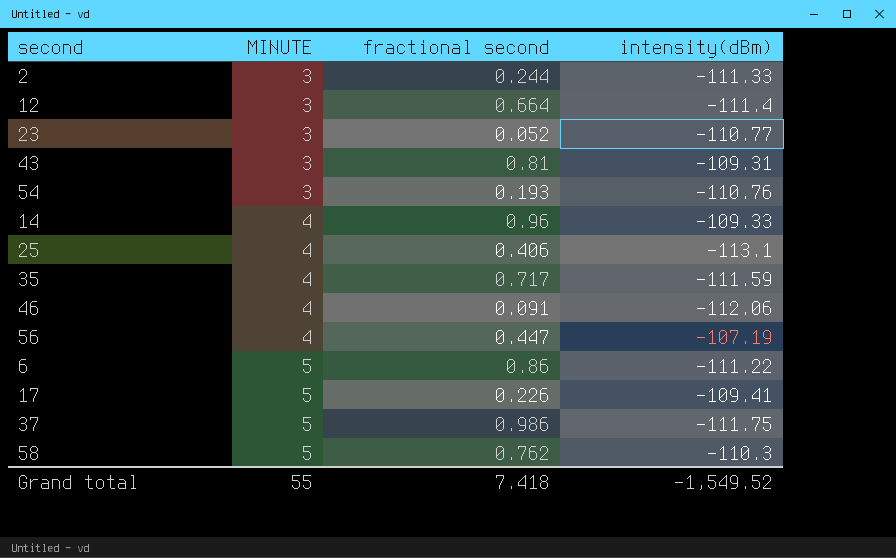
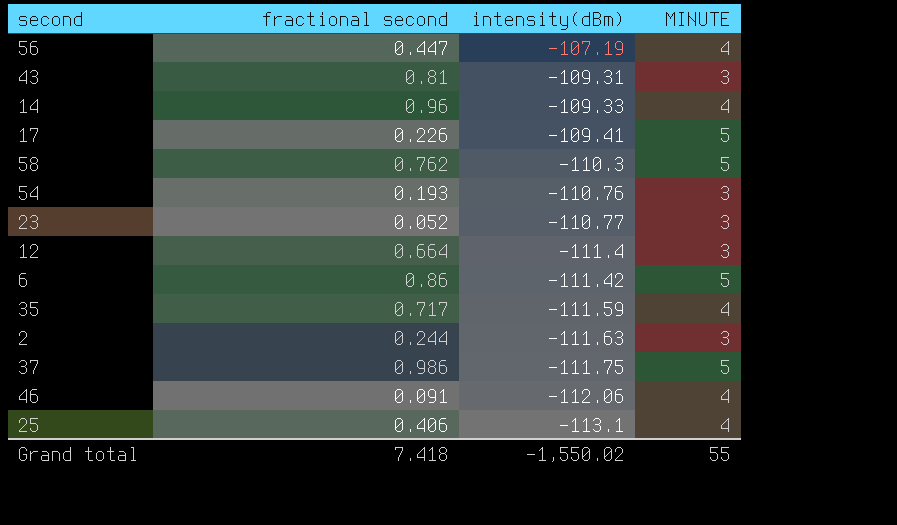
row order: MINUTE ascending -> intensity(dBm) descending
column MINUTE | position: 2 -> 4
6 | intensity(dBm): -111.22 -> -111.42
2 | intensity(dBm): -111.33 -> -111.63
Grand total | intensity(dBm): -1,549.52 -> -1,550.02

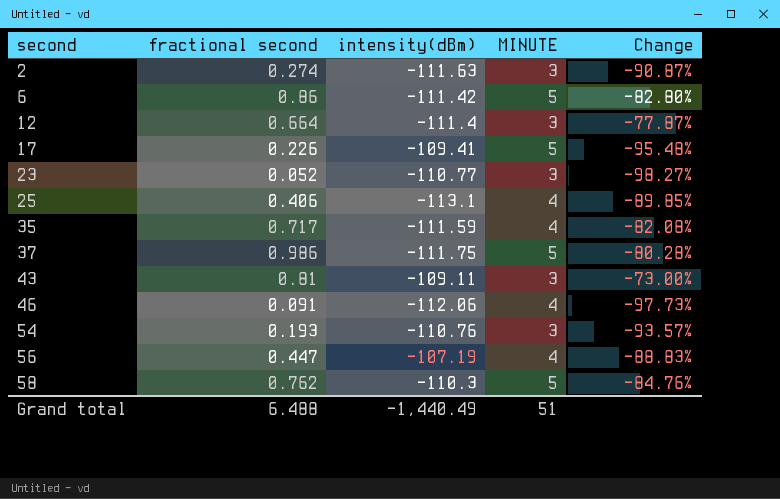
row order: intensity(dBm) descending -> second ascending
column Change | formula: none -> ([fractional second] - [MINUTE]) / [MINUTE]
row 14: 0.96 | -109.33 | 4 -> none
2 | fractional second: 0.244 -> 0.274
43 | intensity(dBm): -109.31 -> -109.11
Grand total | fractional second: 7.418 -> 6.488
Grand total | intensity(dBm): -1,550.02 -> -1,440.49
Grand total | MINUTE: 55 -> 51

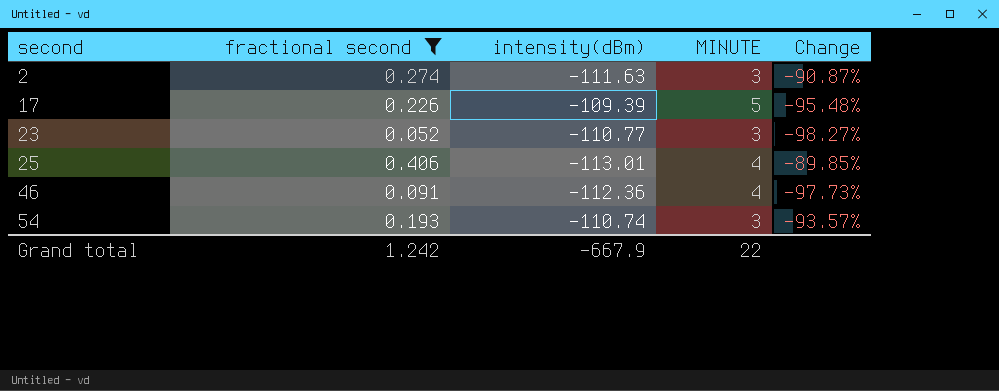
filter: none -> fractional second <= 0.406
17 | intensity(dBm): -109.41 -> -109.39
25 | intensity(dBm): -113.1 -> -113.01
46 | intensity(dBm): -112.06 -> -112.36
54 | intensity(dBm): -110.76 -> -110.74
Grand total | fractional second: 6.488 -> 1.242
Grand total | intensity(dBm): -1,440.49 -> -667.9
Grand total | MINUTE: 51 -> 22

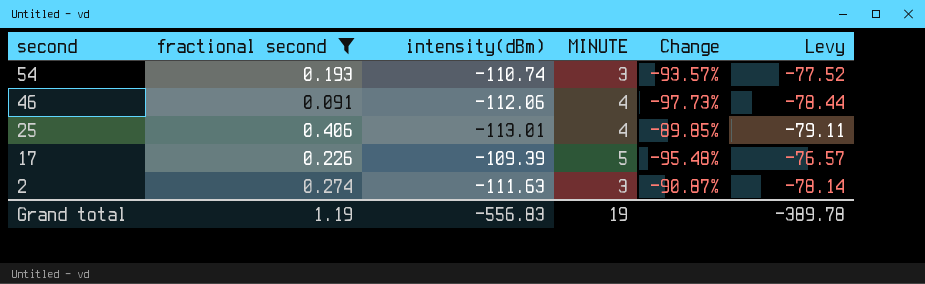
row order: second ascending -> second descending
column Levy | formula: none -> [intensity(dBm)] * 0.7
row 23: 0.052 | -110.77 | 3 | -98.27% -> none
46 | intensity(dBm): -112.36 -> -112.06
Grand total | fractional second: 1.242 -> 1.19
Grand total | intensity(dBm): -667.9 -> -556.83
Grand total | MINUTE: 22 -> 19

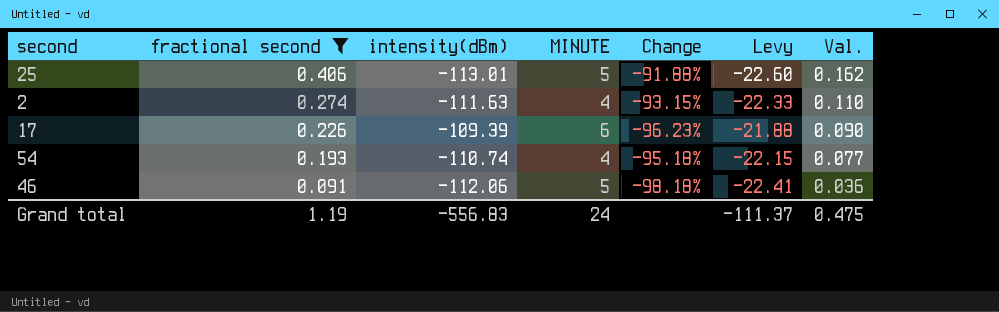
row order: second descending -> fractional second descending
column Levy | formula: [intensity(dBm)] * 0.7 -> [intensity(dBm)] * 0.2
column Val. | formula: none -> [fractional second] * 0.4
25 | MINUTE: 4 -> 5
25 | Change: -89.85% -> -91.88%
2 | MINUTE: 3 -> 4
2 | Change: -90.87% -> -93.15%
17 | MINUTE: 5 -> 6
17 | Change: -95.48% -> -96.23%
54 | MINUTE: 3 -> 4
54 | Change: -93.57% -> -95.18%
46 | MINUTE: 4 -> 5
46 | Change: -97.73% -> -98.18%
Grand total | MINUTE: 19 -> 24
Grand total | Levy: -389.78 -> -111.37

